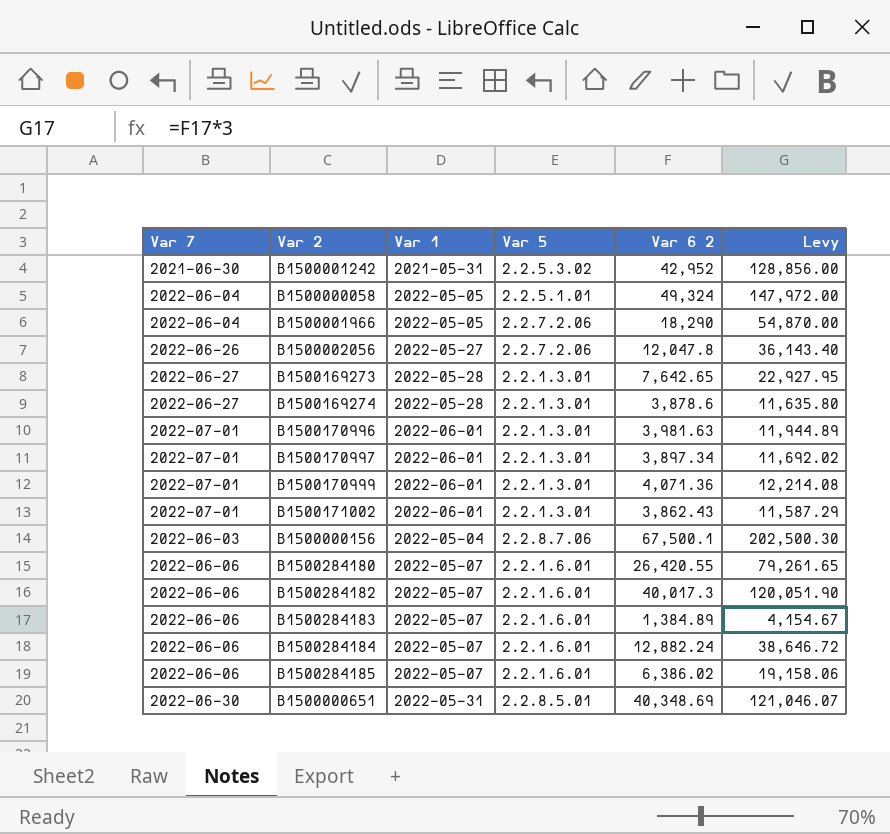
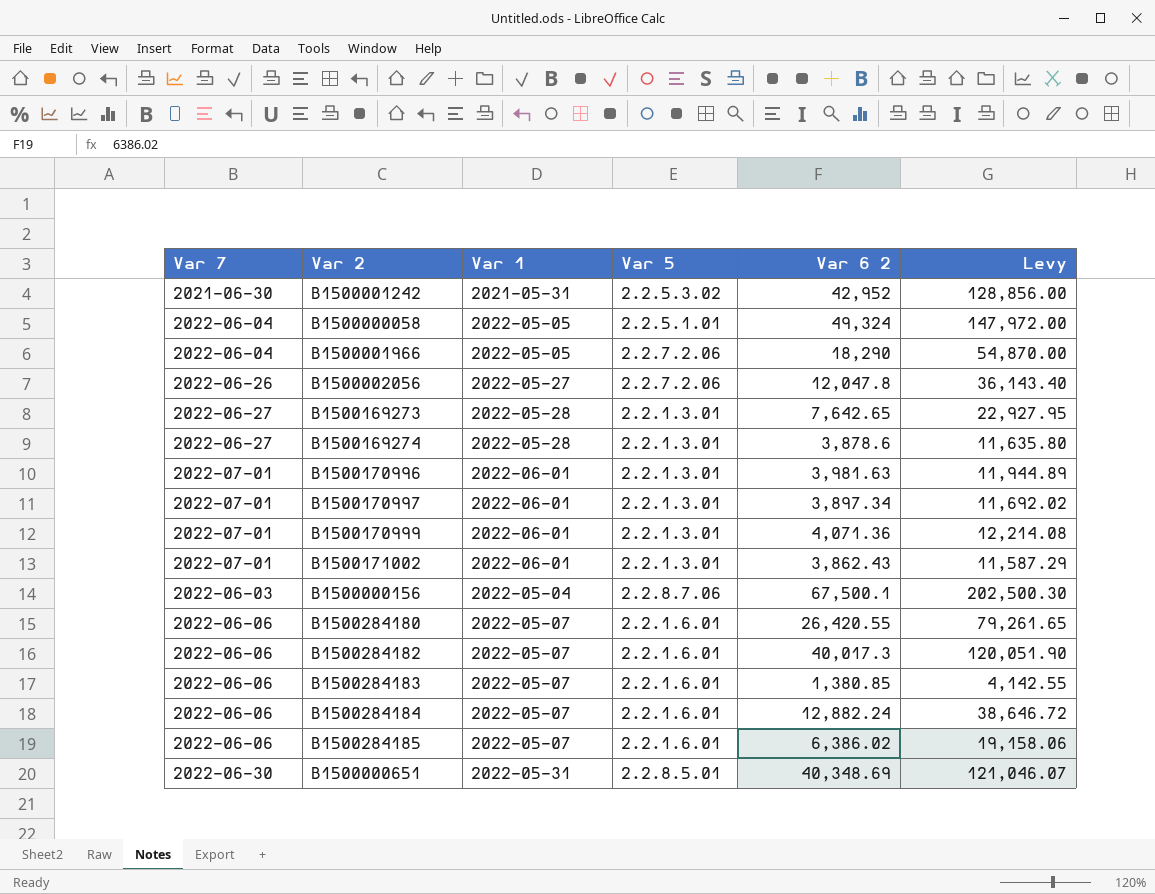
B1500284183 | Var 6 2: 1,384.89 -> 1,380.85
B1500284183 | Levy: 4,154.67 -> 4,142.55

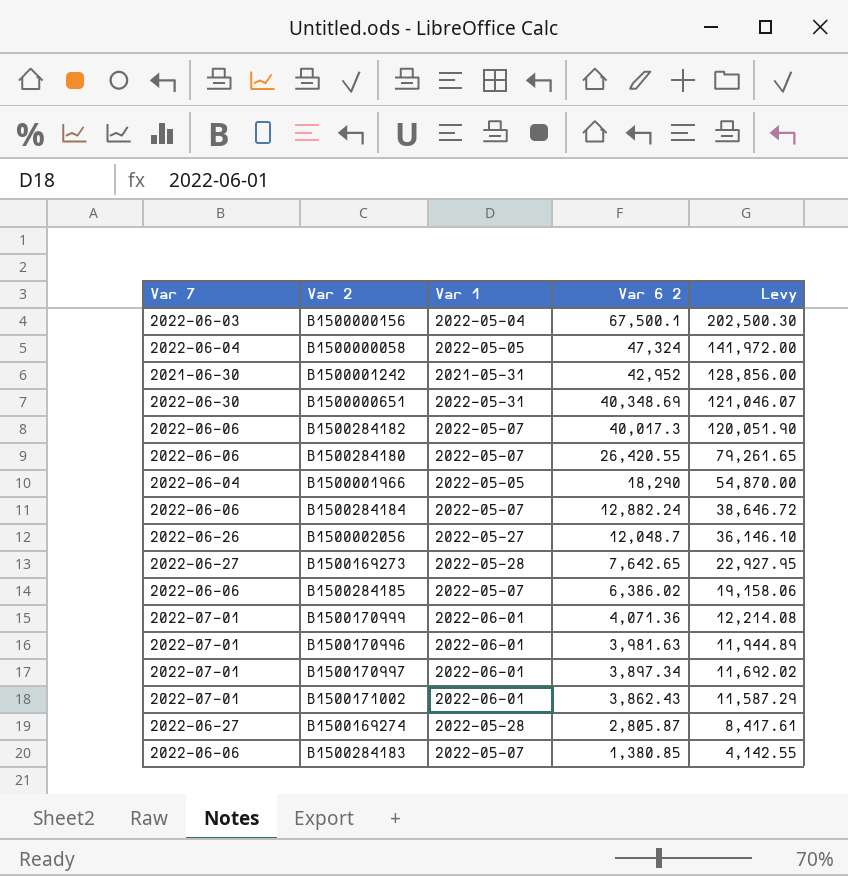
row order: none -> Var 6 2 descending
column Var 5 | position: 4 -> none
B1500000058 | Var 6 2: 49,324 -> 47,324
B1500000058 | Levy: 147,972.00 -> 141,972.00
B1500002056 | Var 6 2: 12,047.8 -> 12,048.7
B1500002056 | Levy: 36,143.40 -> 36,146.10
B1500169274 | Var 6 2: 3,878.6 -> 2,805.87
B1500169274 | Levy: 11,635.80 -> 8,417.61

